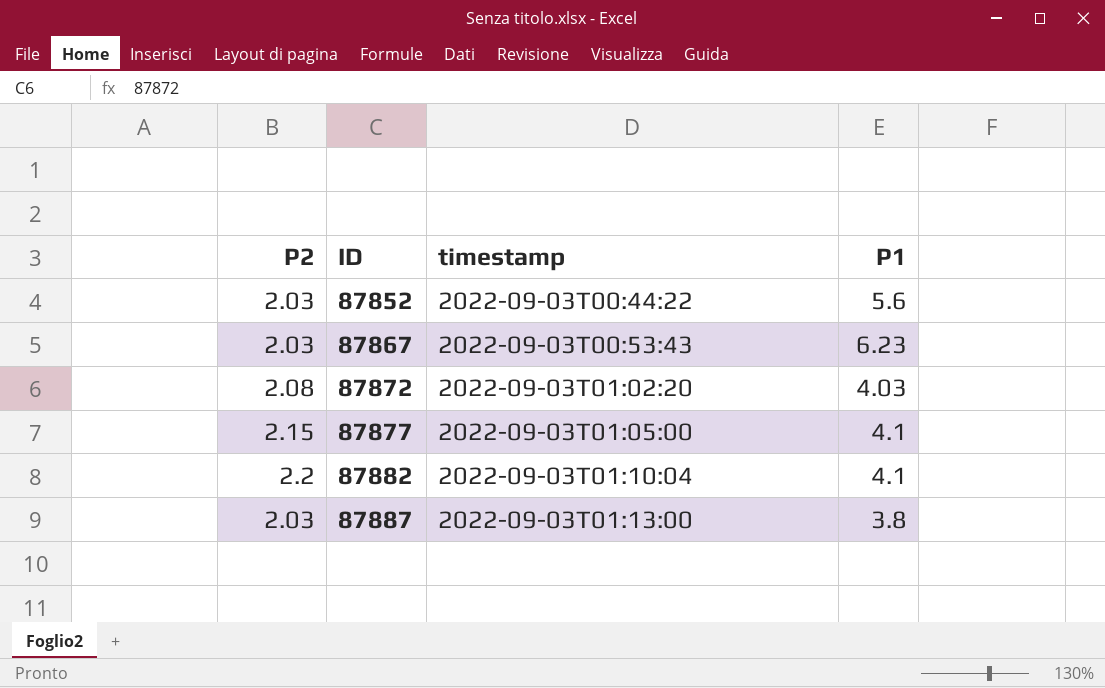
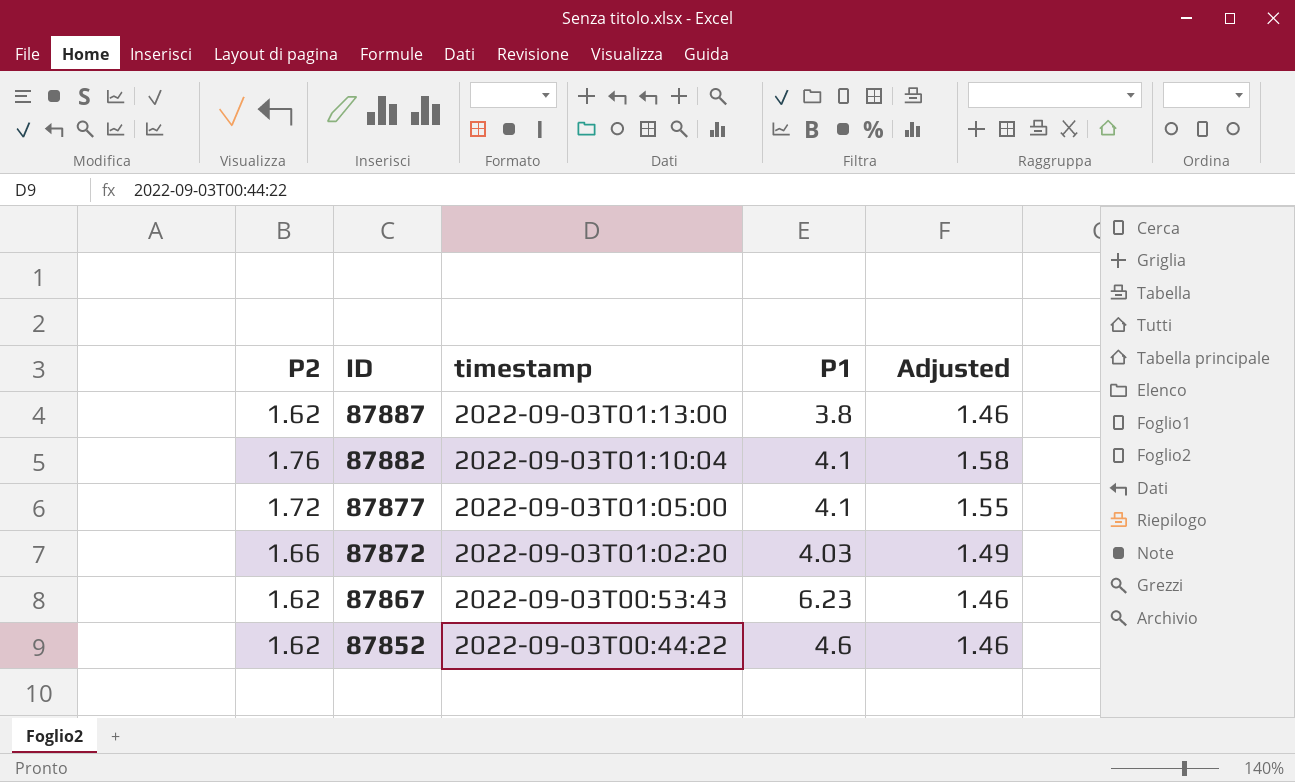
row order: ID ascending -> ID descending
column Adjusted | formula: none -> [P2] * 0.9
87887 | P2: 2.03 -> 1.62
87882 | P2: 2.2 -> 1.76
87877 | P2: 2.15 -> 1.72
87872 | P2: 2.08 -> 1.66
87867 | P2: 2.03 -> 1.62
87852 | P2: 2.03 -> 1.62
87852 | P1: 5.6 -> 4.6

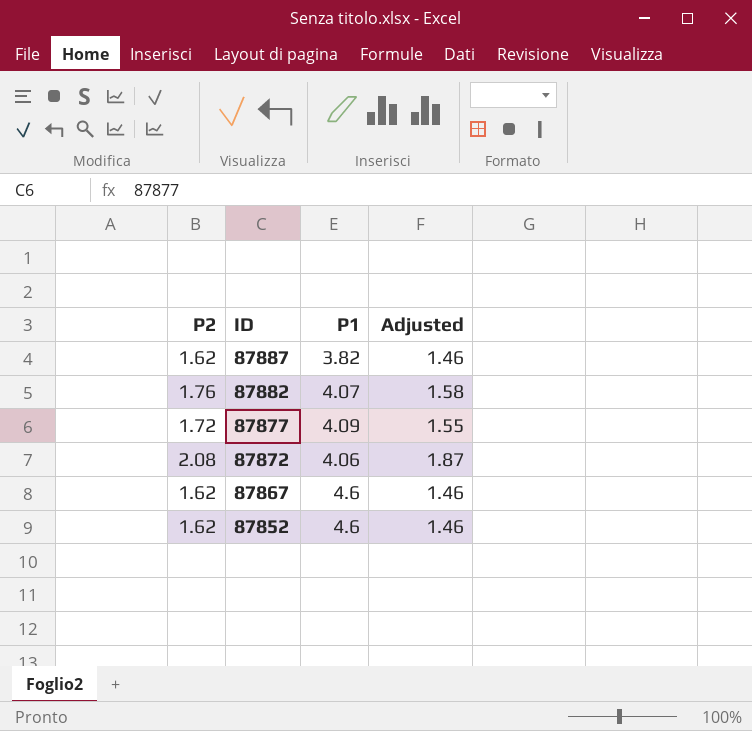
column timestamp | position: 3 -> none
87887 | P1: 3.8 -> 3.82
87882 | P1: 4.1 -> 4.07
87877 | P1: 4.1 -> 4.09
87872 | P2: 1.66 -> 2.08
87872 | P1: 4.03 -> 4.06
87872 | Adjusted: 1.49 -> 1.87
87867 | P1: 6.23 -> 4.6

